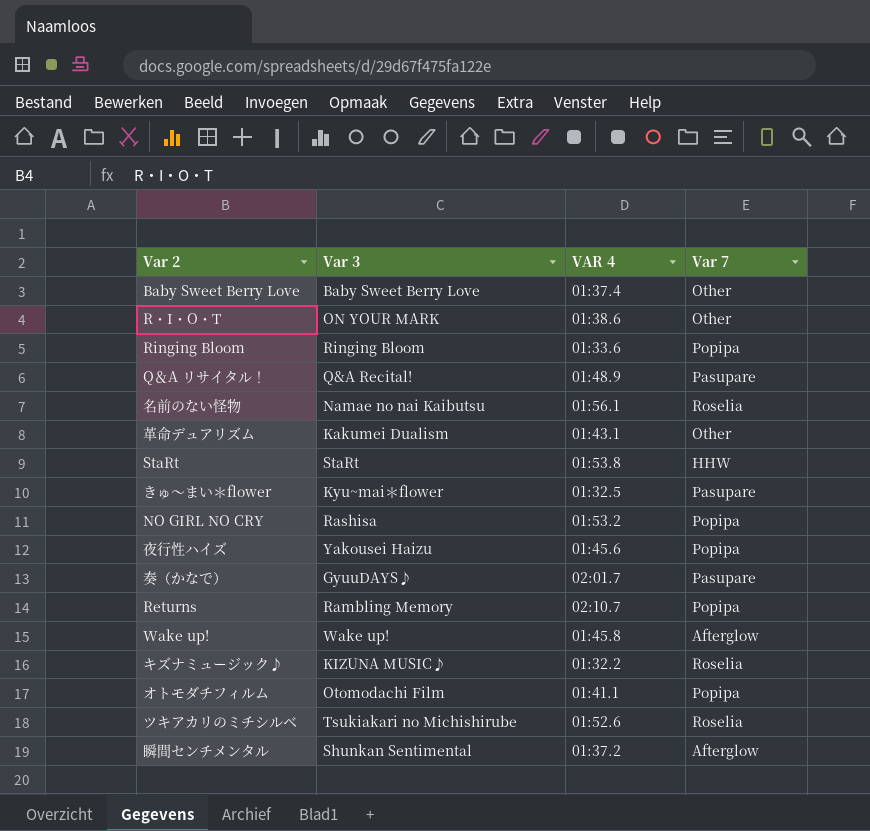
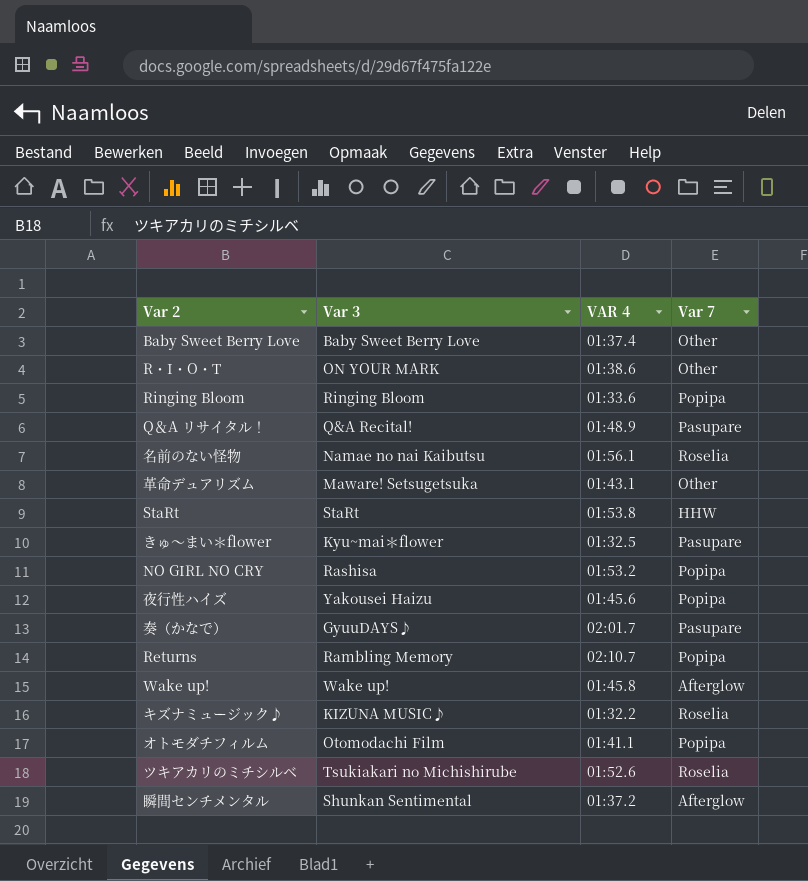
革命デュアリズム | Var 3: Kakumei Dualism -> Maware! Setsugetsuka

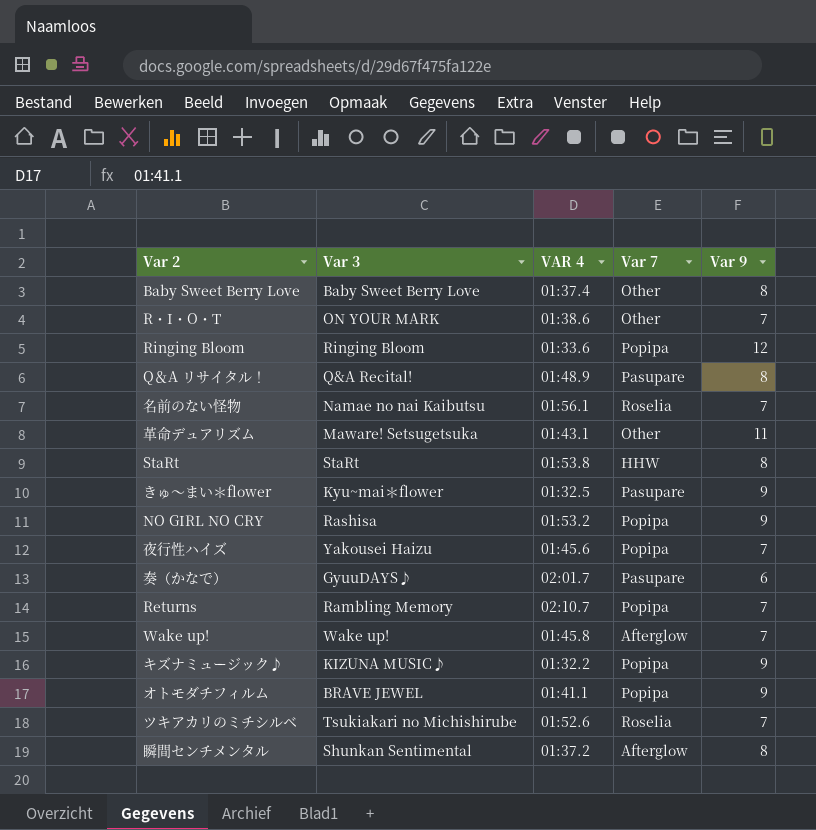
column Var 9 | position: none -> 5
キズナミュージック♪ | Var 7: Roselia -> Popipa
オトモダチフィルム | Var 3: Otomodachi Film -> BRAVE JEWEL

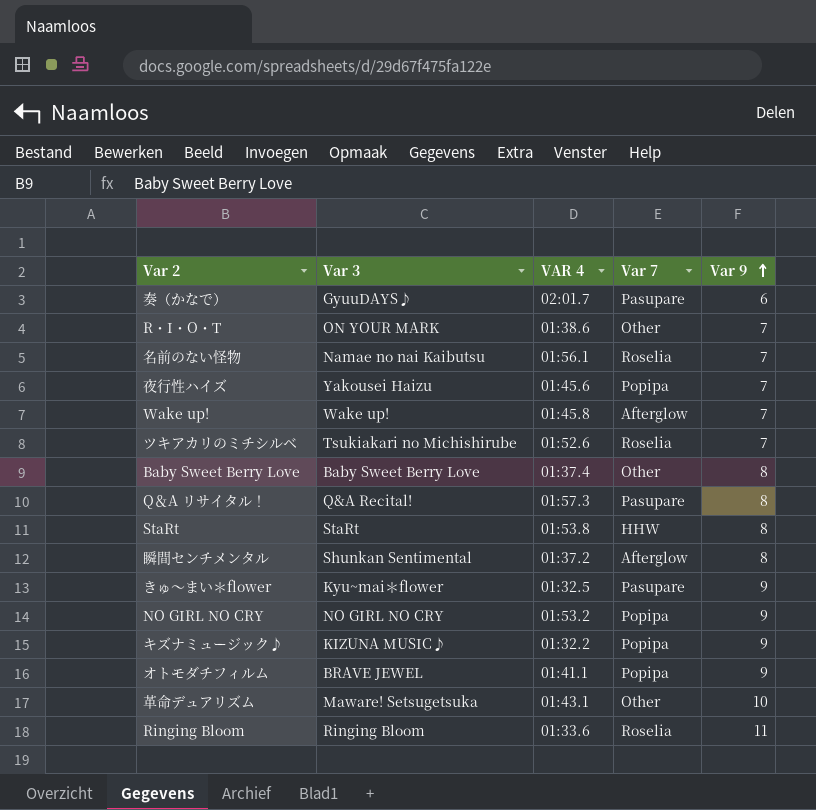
row order: none -> Var 9 ascending
row Returns: Rambling Memory | 02:10.7 | Popipa | 7 -> none
Q＆A リサイタル！ | VAR 4: 01:48.9 -> 01:57.3
NO GIRL NO CRY | Var 3: Rashisa -> NO GIRL NO CRY
革命デュアリズム | Var 9: 11 -> 10
Ringing Bloom | Var 7: Popipa -> Roselia
Ringing Bloom | Var 9: 12 -> 11

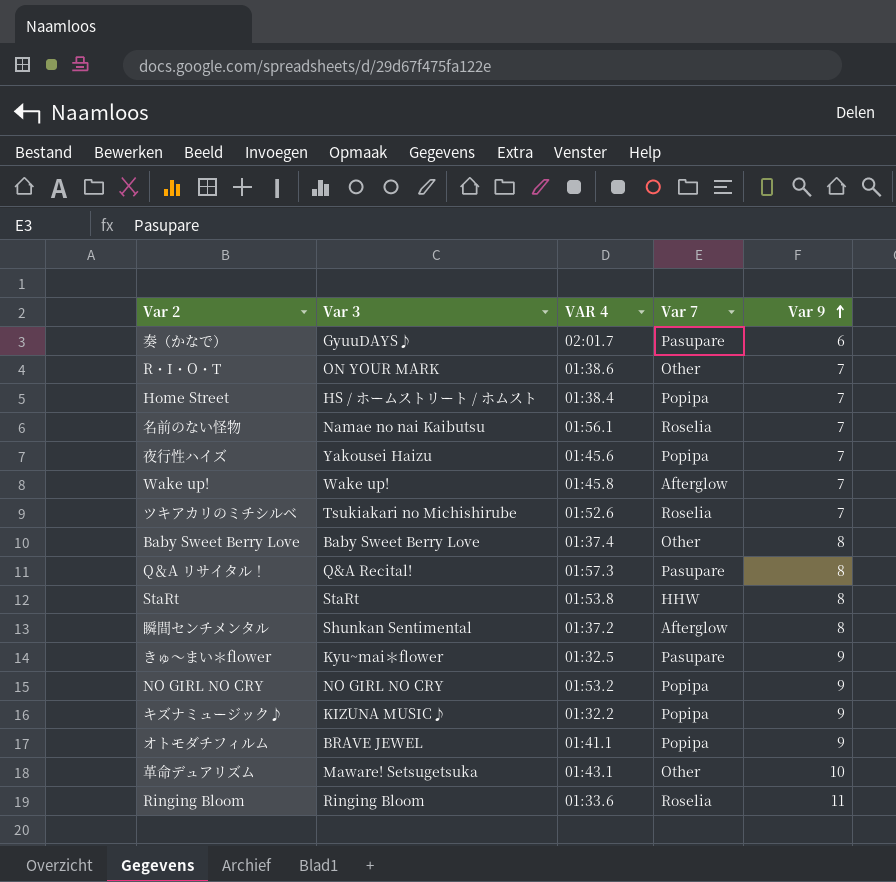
row Home Street: none -> HS / ホームストリート / ホムスト | 01:38.4 | Popipa | 7

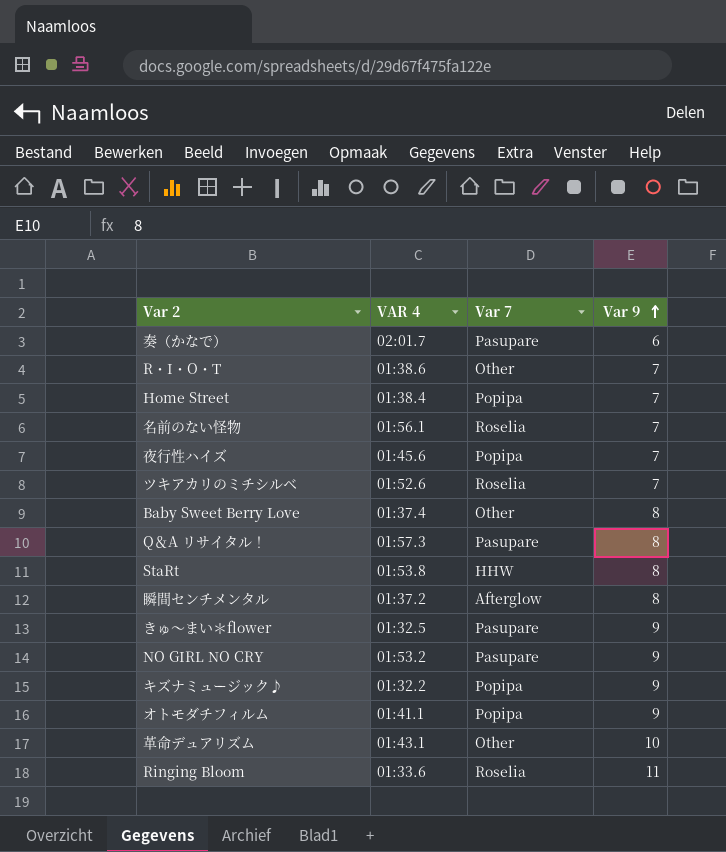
column Var 3 | position: 2 -> none
row Wake up!: Wake up! | 01:45.8 | Afterglow | 7 -> none
NO GIRL NO CRY | Var 7: Popipa -> Pasupare

